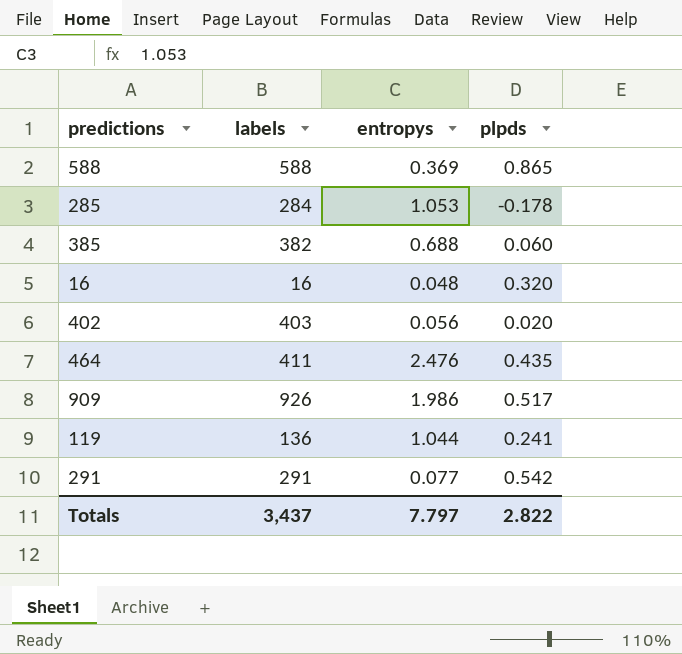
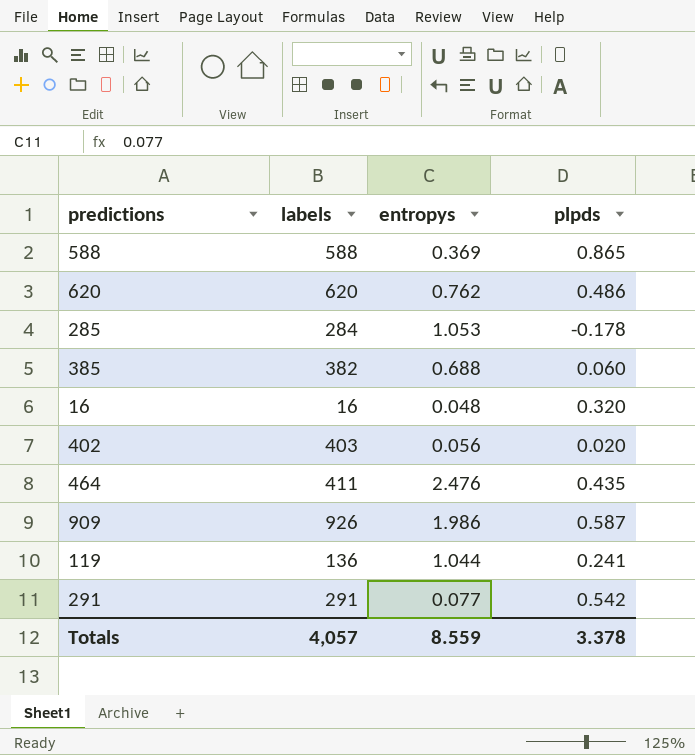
row 620: none -> 620 | 0.762 | 0.486
909 | plpds: 0.517 -> 0.587
Totals | labels: 3,437 -> 4,057
Totals | entropys: 7.797 -> 8.559
Totals | plpds: 2.822 -> 3.378

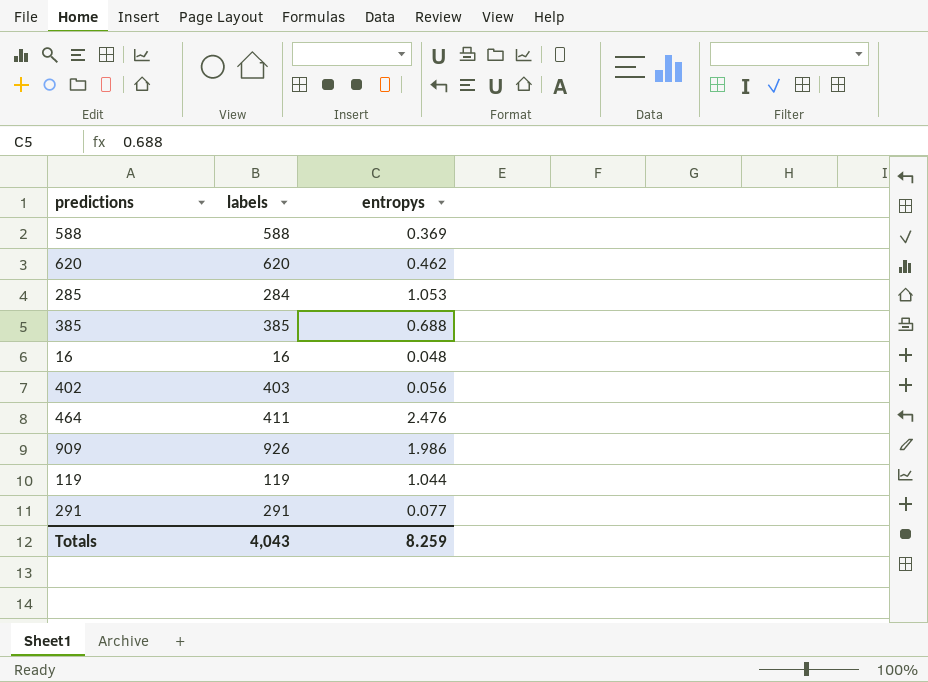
column plpds | position: 4 -> none
620 | entropys: 0.762 -> 0.462
385 | labels: 382 -> 385
119 | labels: 136 -> 119
Totals | labels: 4,057 -> 4,043
Totals | entropys: 8.559 -> 8.259

